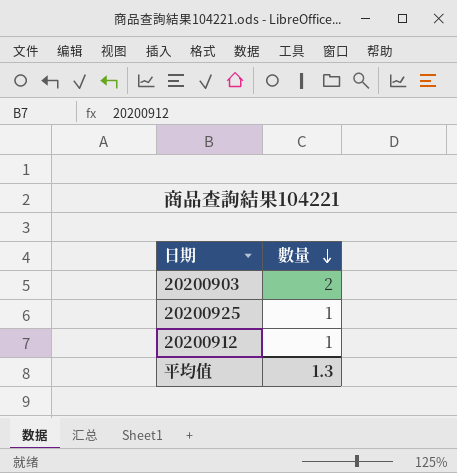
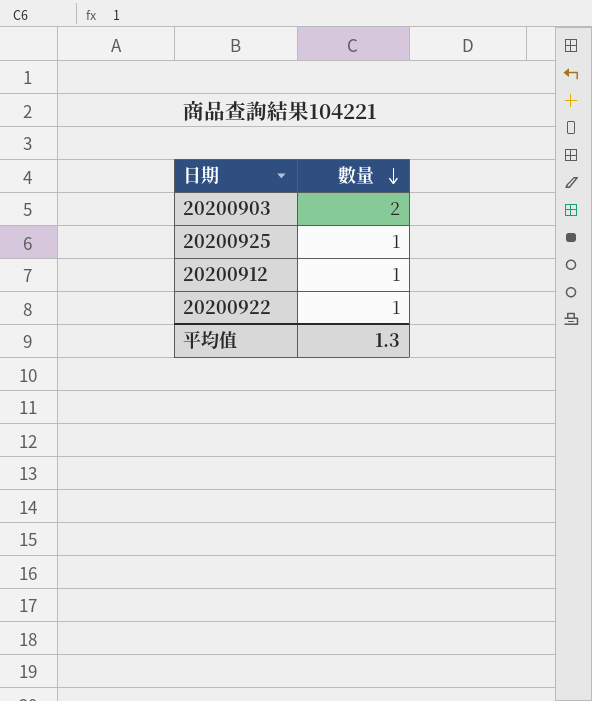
row 20200922: none -> 1

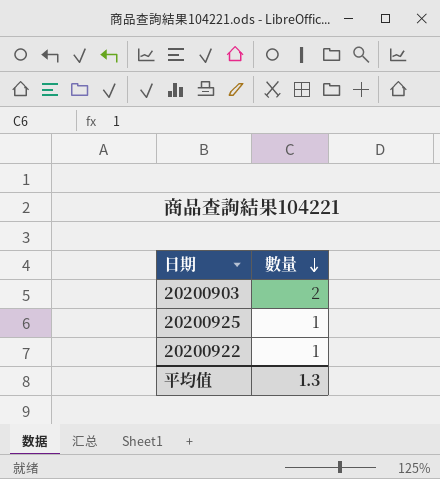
row 20200912: 1 -> none

